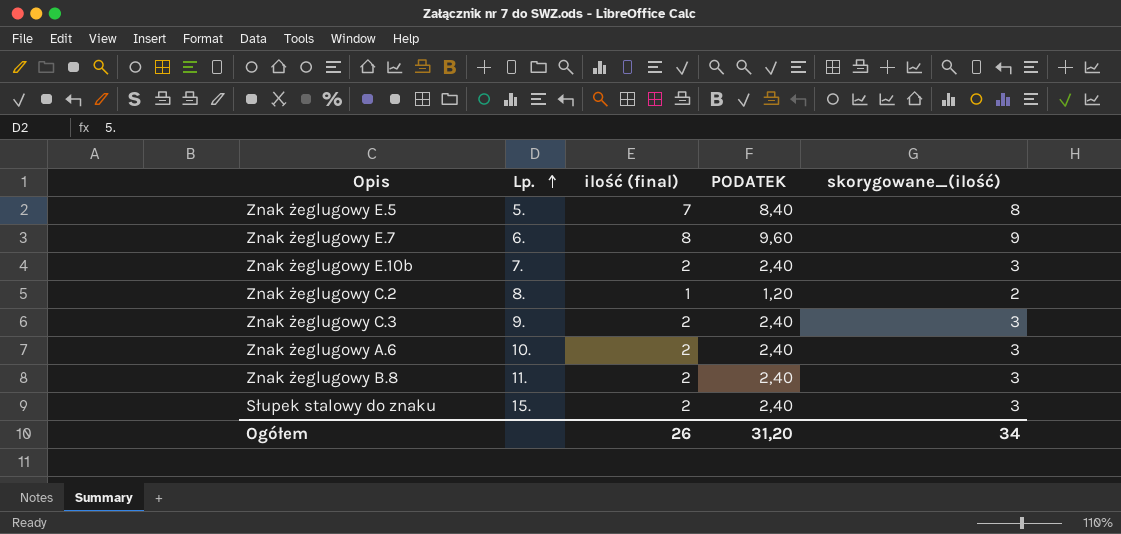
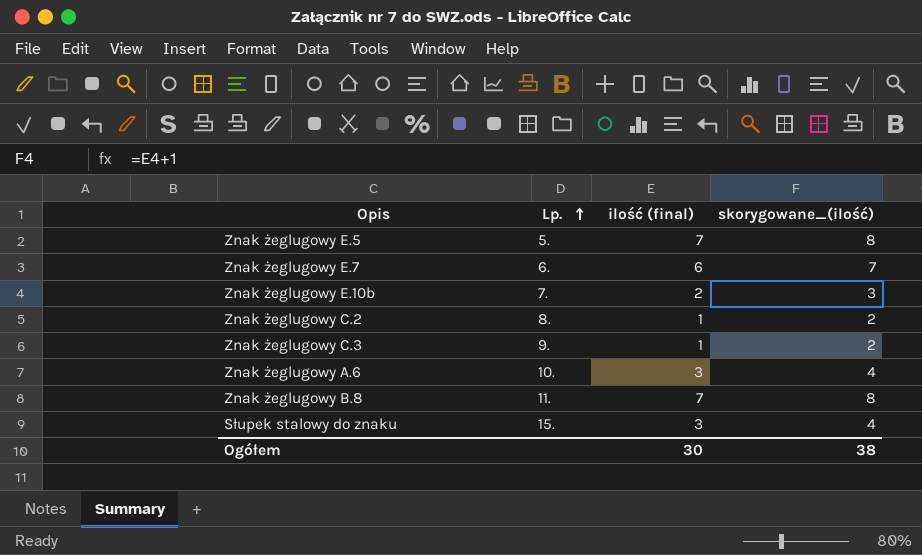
column PODATEK | formula: [ilość (final)] * 1,2 -> none
Znak żeglugowy E.7 | ilość (final): 8 -> 6
Znak żeglugowy E.7 | skorygowane_(ilość): 9 -> 7
Znak żeglugowy C.3 | ilość (final): 2 -> 1
Znak żeglugowy C.3 | skorygowane_(ilość): 3 -> 2
Znak żeglugowy A.6 | ilość (final): 2 -> 3
Znak żeglugowy A.6 | skorygowane_(ilość): 3 -> 4
Znak żeglugowy B.8 | ilość (final): 2 -> 7
Znak żeglugowy B.8 | skorygowane_(ilość): 3 -> 8
Słupek stalowy do znaku | ilość (final): 2 -> 3
Słupek stalowy do znaku | skorygowane_(ilość): 3 -> 4
Ogółem | ilość (final): 26 -> 30
Ogółem | skorygowane_(ilość): 34 -> 38

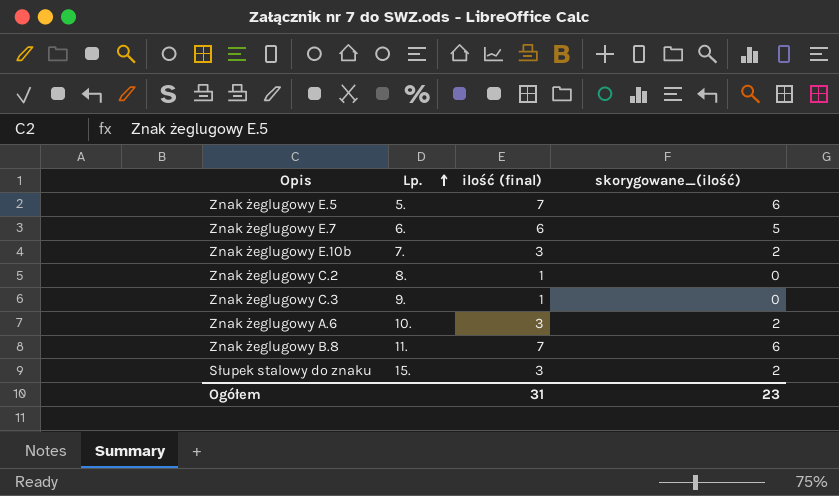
column skorygowane_(ilość) | formula: [ilość (final)] + 1 -> [ilość (final)] - 1
Znak żeglugowy E.10b | ilość (final): 2 -> 3
Ogółem | ilość (final): 30 -> 31
Ogółem | skorygowane_(ilość): 38 -> 23

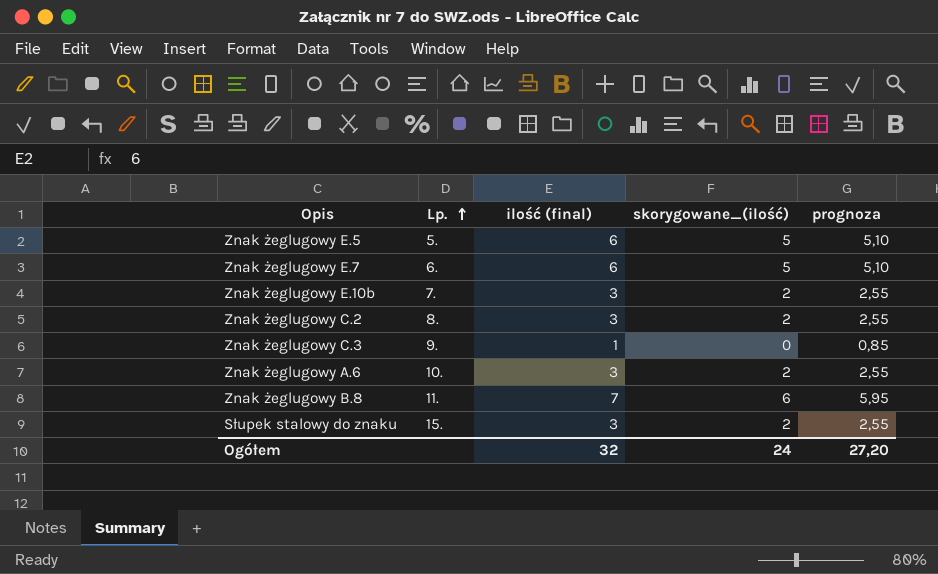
column prognoza | formula: none -> [ilość (final)] * 0,85
Znak żeglugowy E.5 | ilość (final): 7 -> 6
Znak żeglugowy E.5 | skorygowane_(ilość): 6 -> 5
Znak żeglugowy C.2 | ilość (final): 1 -> 3
Znak żeglugowy C.2 | skorygowane_(ilość): 0 -> 2
Ogółem | ilość (final): 31 -> 32
Ogółem | skorygowane_(ilość): 23 -> 24

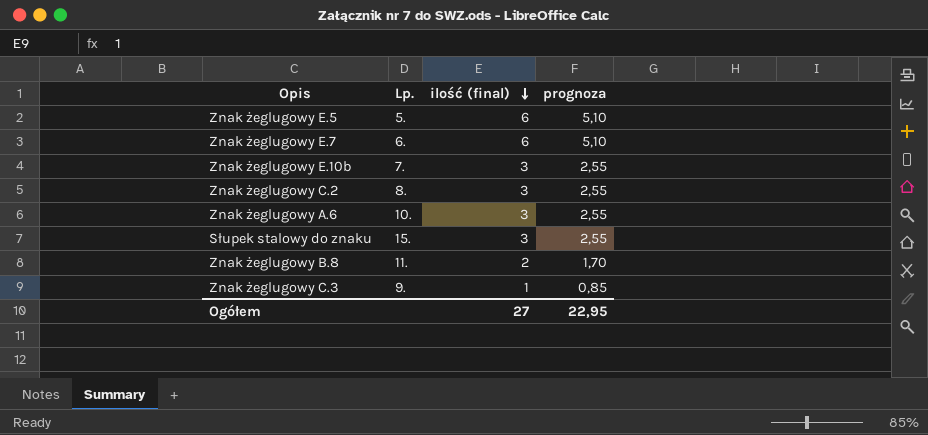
row order: Lp. ascending -> ilość (final) descending
column skorygowane_(ilość) | formula: [ilość (final)] - 1 -> none
Znak żeglugowy B.8 | ilość (final): 7 -> 2
Znak żeglugowy B.8 | prognoza: 5,95 -> 1,70
Ogółem | ilość (final): 32 -> 27
Ogółem | prognoza: 27,20 -> 22,95

